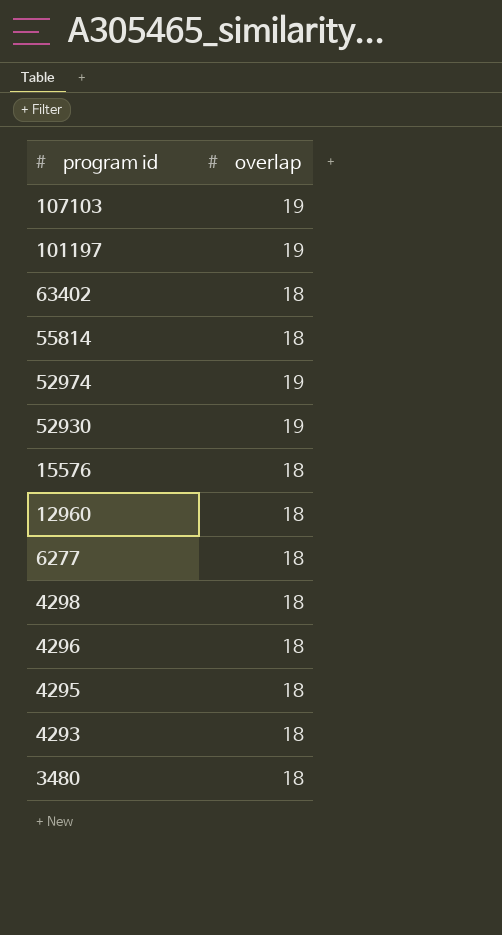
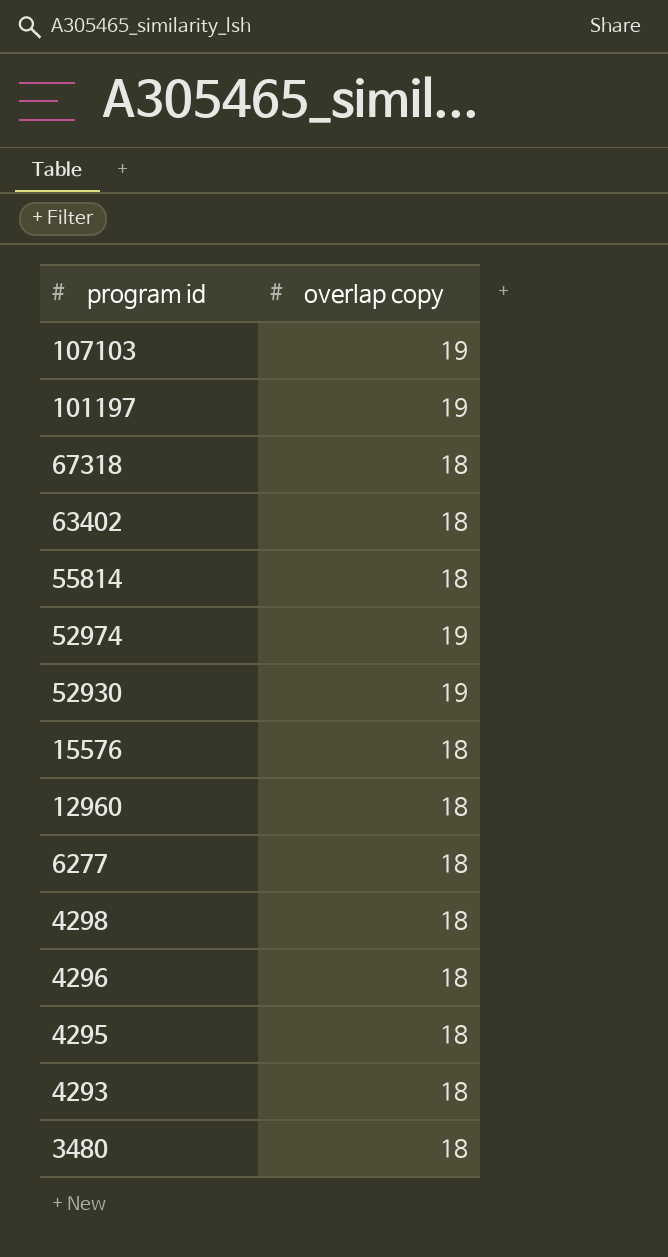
column name: overlap -> overlap copy
row 67318: none -> 18

